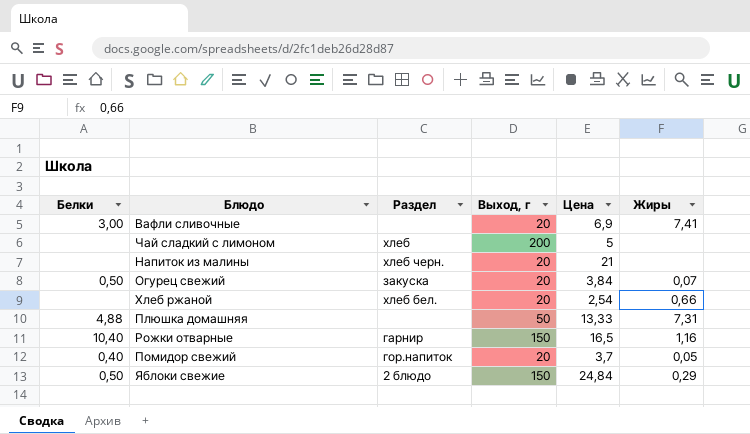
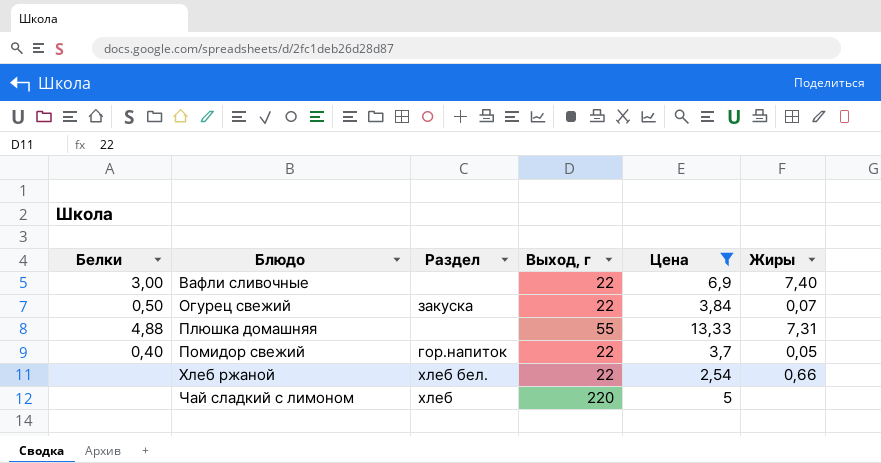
filter: none -> Цена <= 13,33
row order: none -> Блюдо ascending
Вафли сливочные | Выход, г: 20 -> 22
Вафли сливочные | Жиры: 7,41 -> 7,40
Огурец свежий | Выход, г: 20 -> 22
Плюшка домашняя | Выход, г: 50 -> 55
Помидор свежий | Выход, г: 20 -> 22
Хлеб ржаной | Выход, г: 20 -> 22
Чай сладкий с лимоном | Выход, г: 200 -> 220

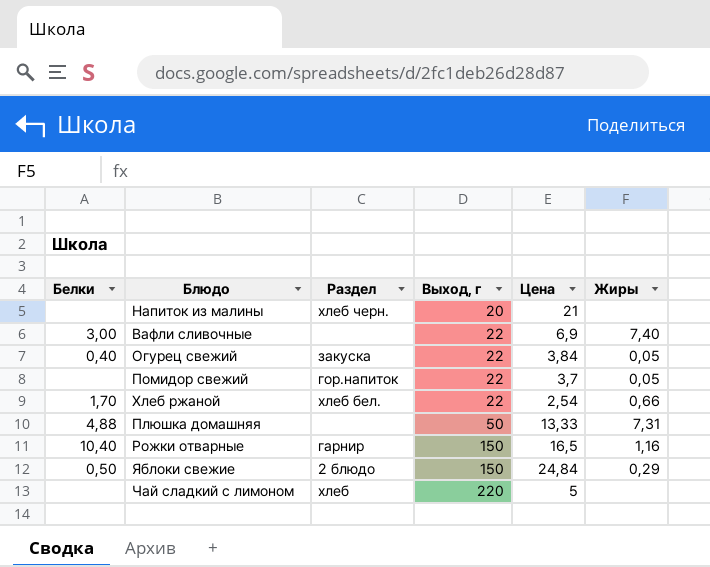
filter: Цена <= 13,33 -> none
row order: Блюдо ascending -> Выход, г ascending
Огурец свежий | Белки: 0,50 -> 0,40
Огурец свежий | Жиры: 0,07 -> 0,05
Помидор свежий | Белки: 0,40 -> none
Хлеб ржаной | Белки: none -> 1,70
Плюшка домашняя | Выход, г: 55 -> 50

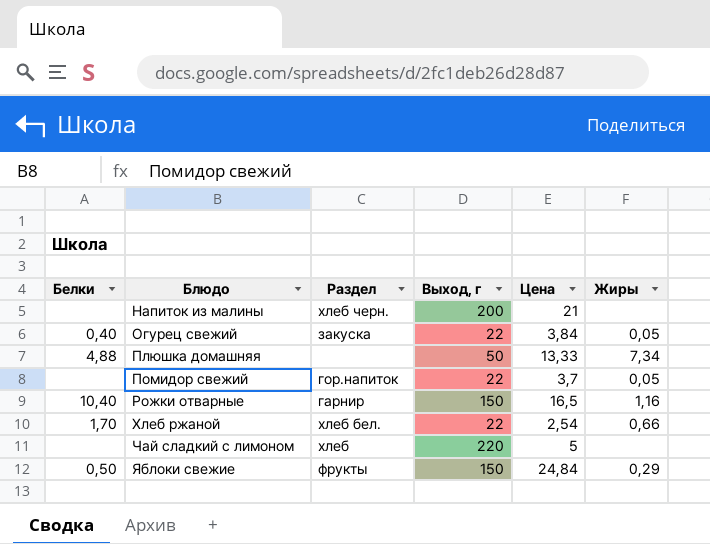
row order: Выход, г ascending -> Блюдо ascending
row Вафли сливочные: 3,00 | none | 22 | 6,9 | 7,40 -> none
Напиток из малины | Выход, г: 20 -> 200
Плюшка домашняя | Жиры: 7,31 -> 7,34
Яблоки свежие | Раздел: 2 блюдо -> фрукты

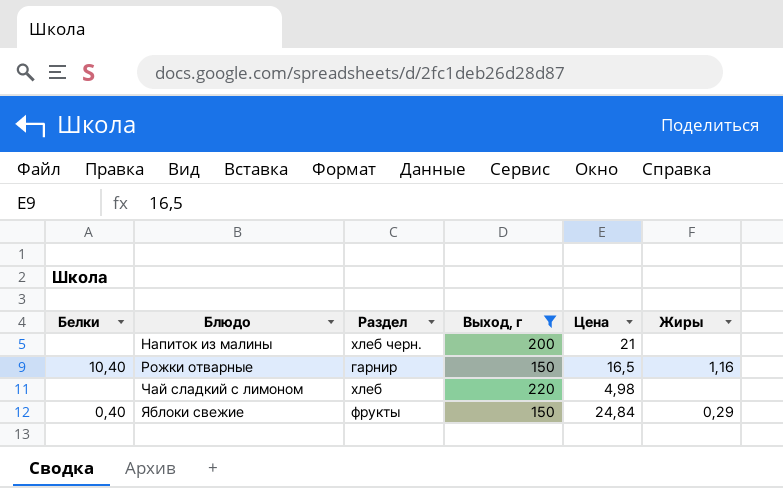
filter: none -> Выход, г >= 150
Чай сладкий с лимоном | Цена: 5 -> 4,98
Яблоки свежие | Белки: 0,50 -> 0,40

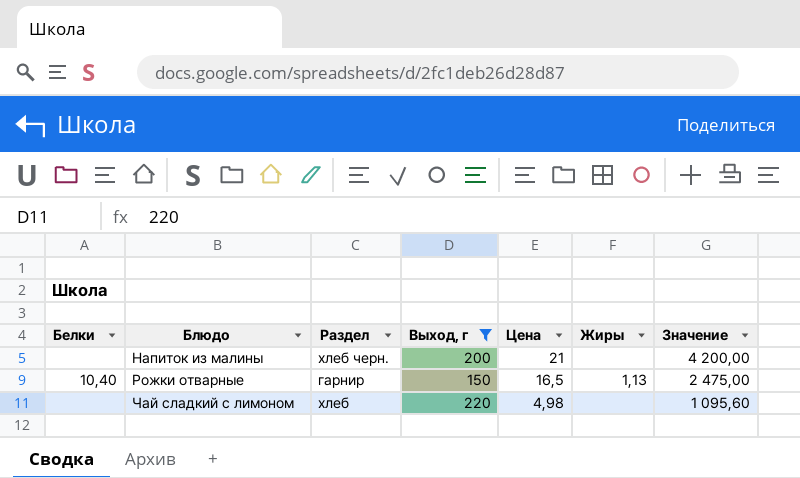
column Значение | formula: none -> [Выход, г] * [Цена]
row Яблоки свежие: 0,40 | фрукты | 150 | 24,84 | 0,29 -> none
Рожки отварные | Жиры: 1,16 -> 1,13

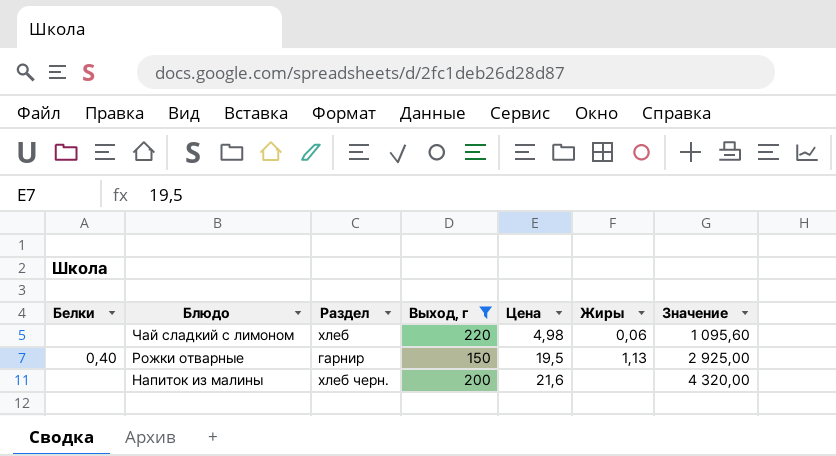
row order: Блюдо ascending -> Блюдо descending
Чай сладкий с лимоном | Жиры: none -> 0,06
Рожки отварные | Белки: 10,40 -> 0,40
Рожки отварные | Цена: 16,5 -> 19,5
Рожки отварные | Значение: 2 475,00 -> 2 925,00
Напиток из малины | Цена: 21 -> 21,6
Напиток из малины | Значение: 4 200,00 -> 4 320,00

